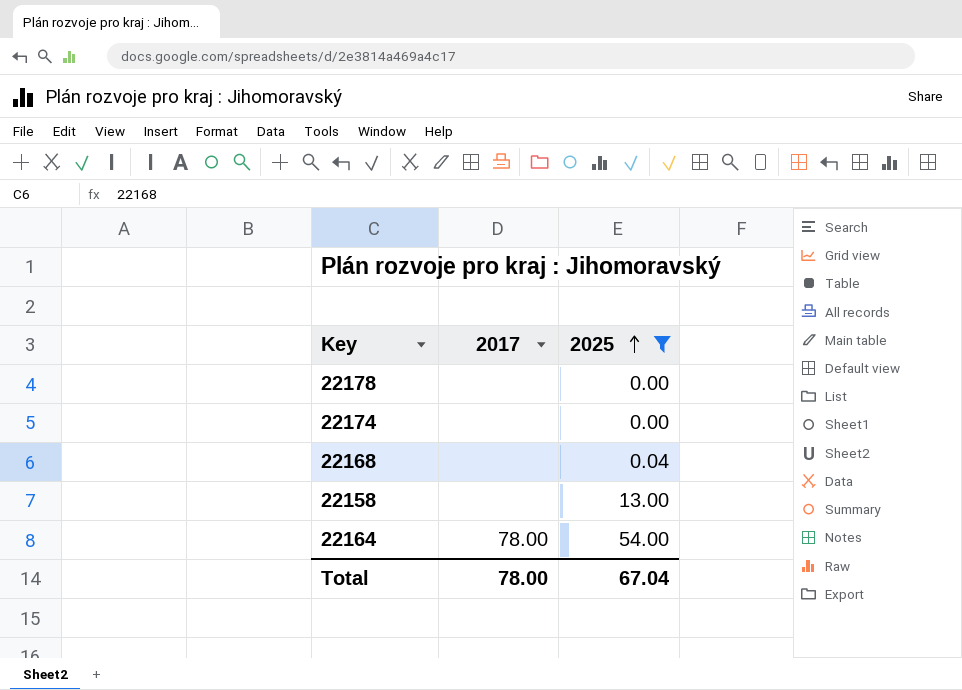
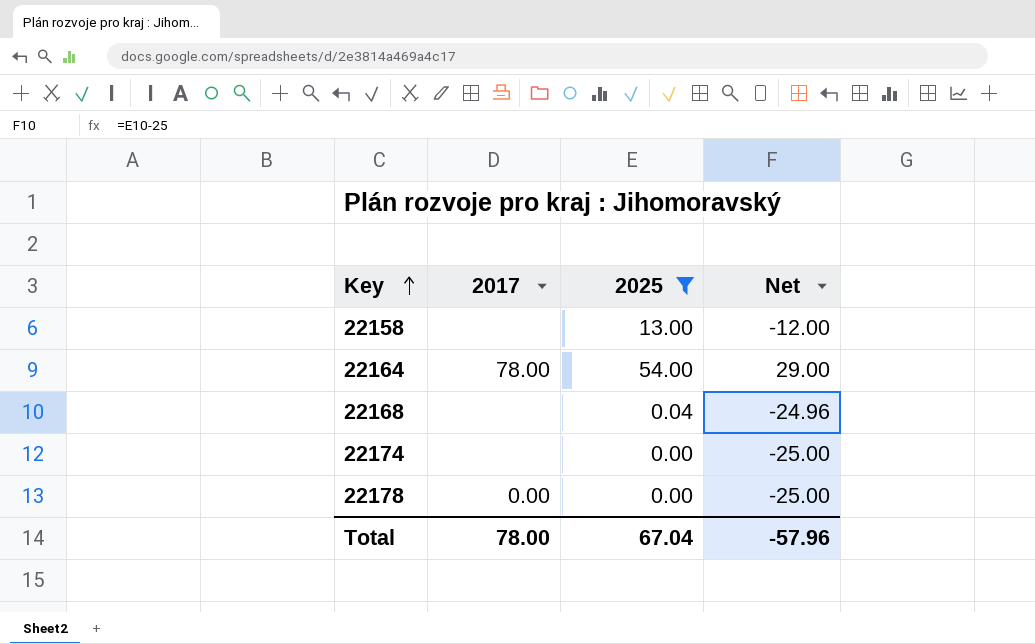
row order: 2025 ascending -> Key ascending
column Net | formula: none -> [2025] - 25
22178 | 2017: none -> 0.00

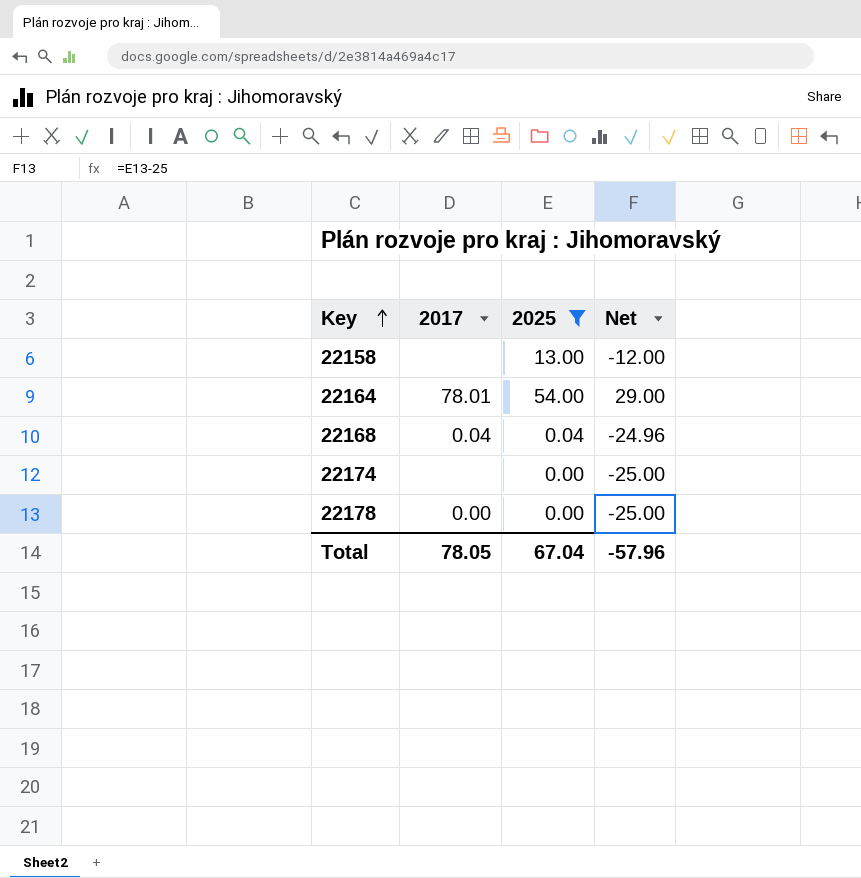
22164 | 2017: 78.00 -> 78.01
22168 | 2017: none -> 0.04
Total | 2017: 78.00 -> 78.05

